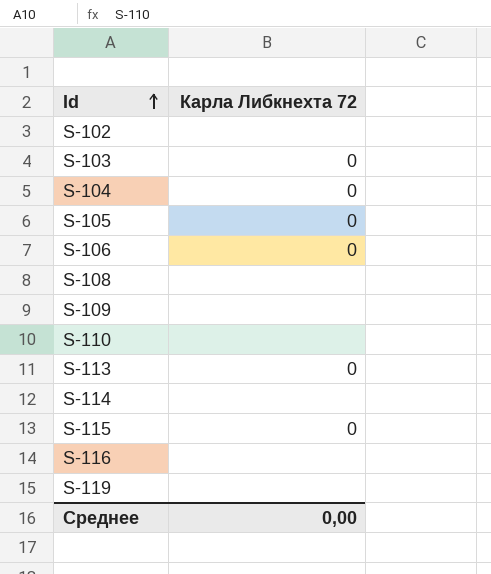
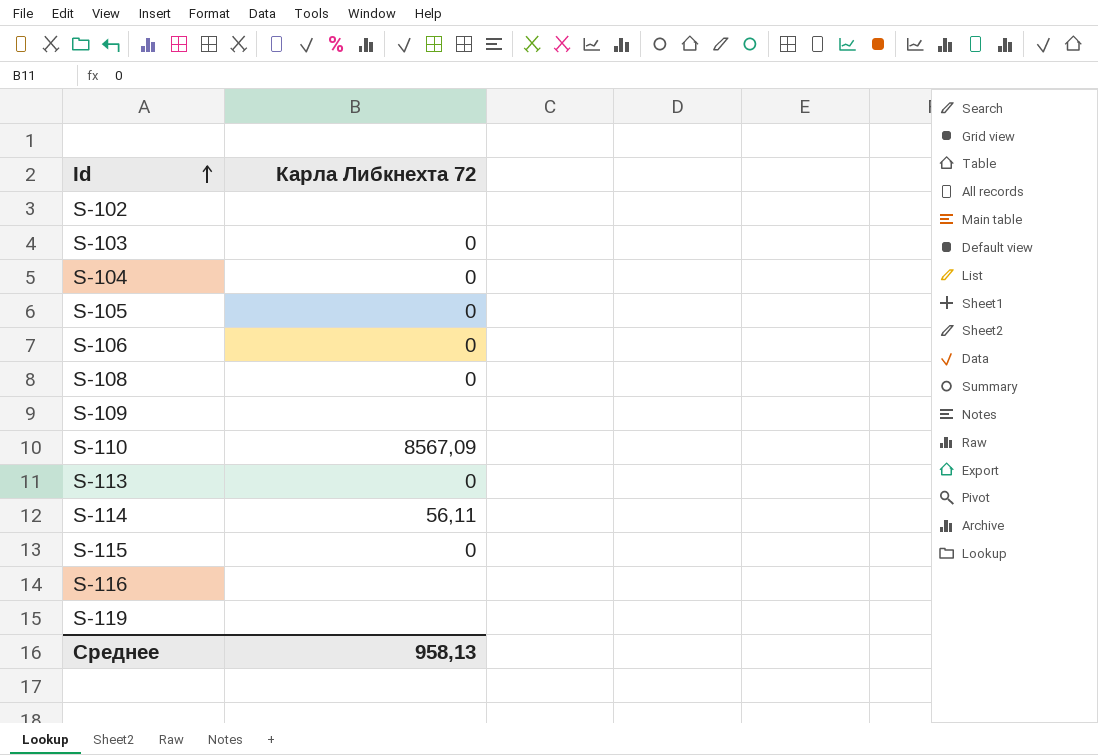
S-108 | Карла Либкнехта 72: none -> 0
S-110 | Карла Либкнехта 72: none -> 8567,09
S-114 | Карла Либкнехта 72: none -> 56,11
Среднее | Карла Либкнехта 72: 0,00 -> 958,13

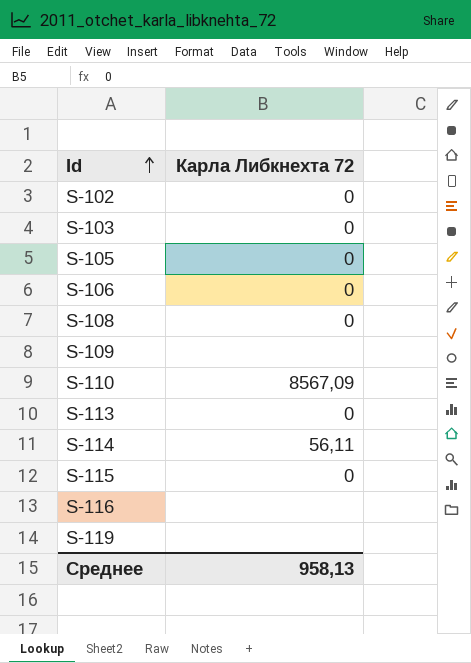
row S-104: 0 -> none
S-102 | Карла Либкнехта 72: none -> 0

